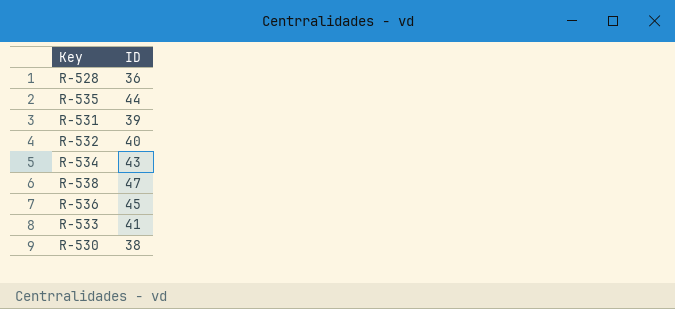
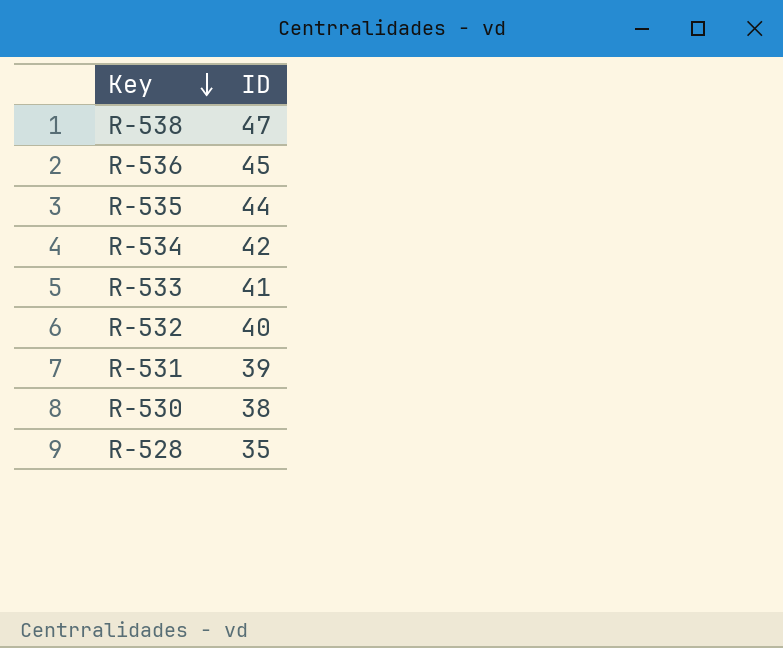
row order: none -> Key descending
R-534 | ID: 43 -> 42
R-528 | ID: 36 -> 35

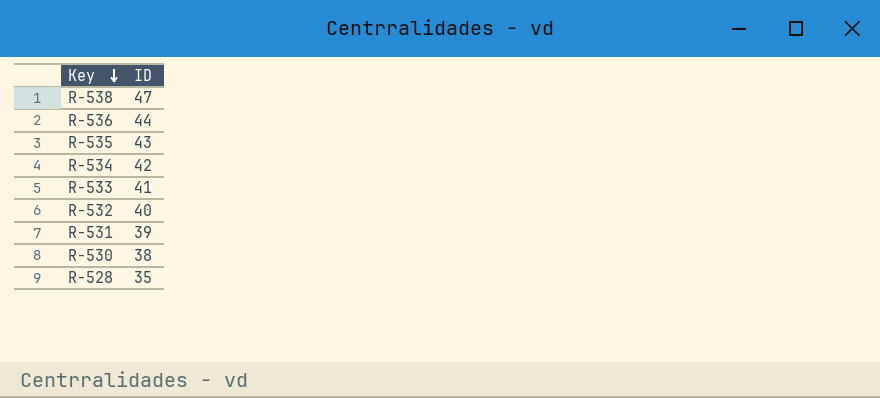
R-536 | ID: 45 -> 44
R-535 | ID: 44 -> 43

